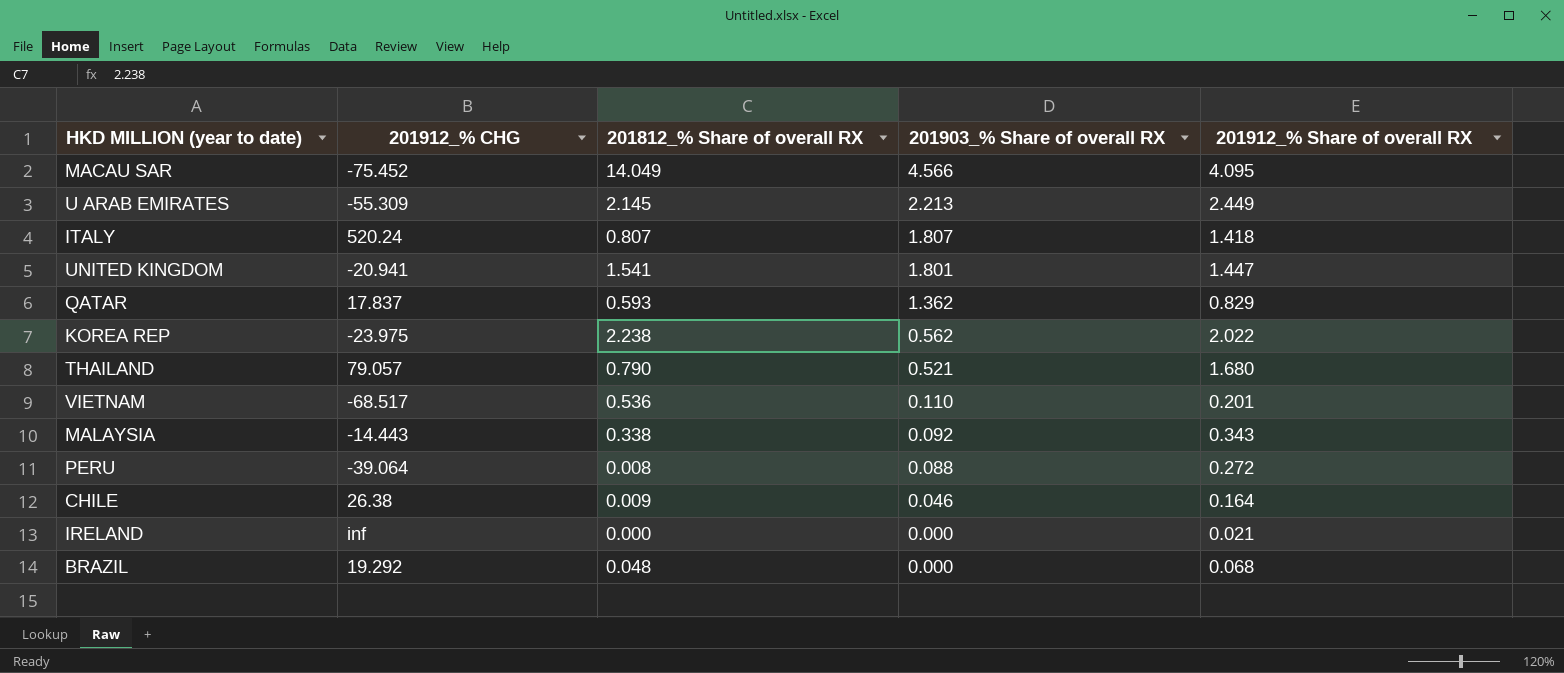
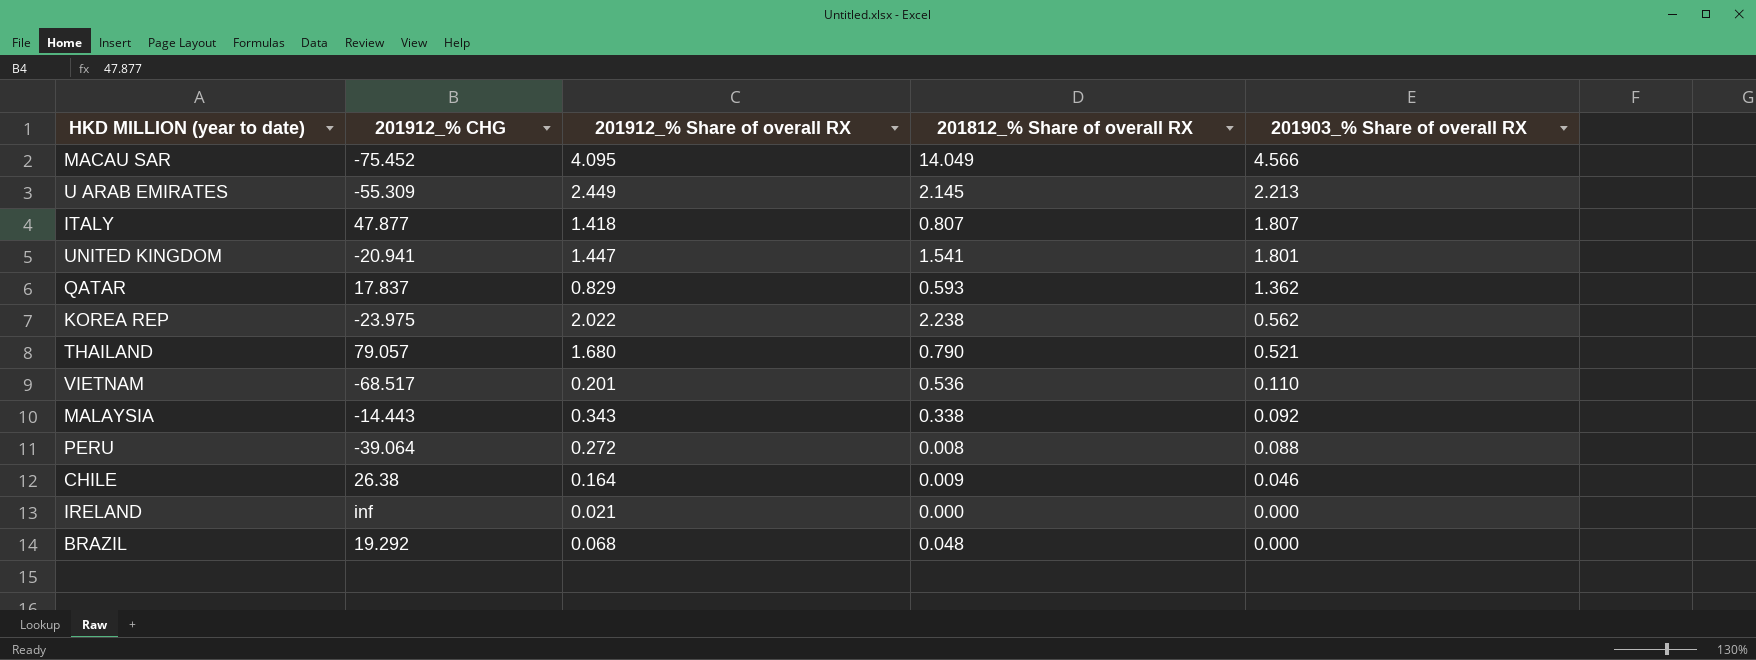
column 201912_% Share of overall RX | position: 5 -> 3
ITALY | 201912_% CHG: 520.24 -> 47.877

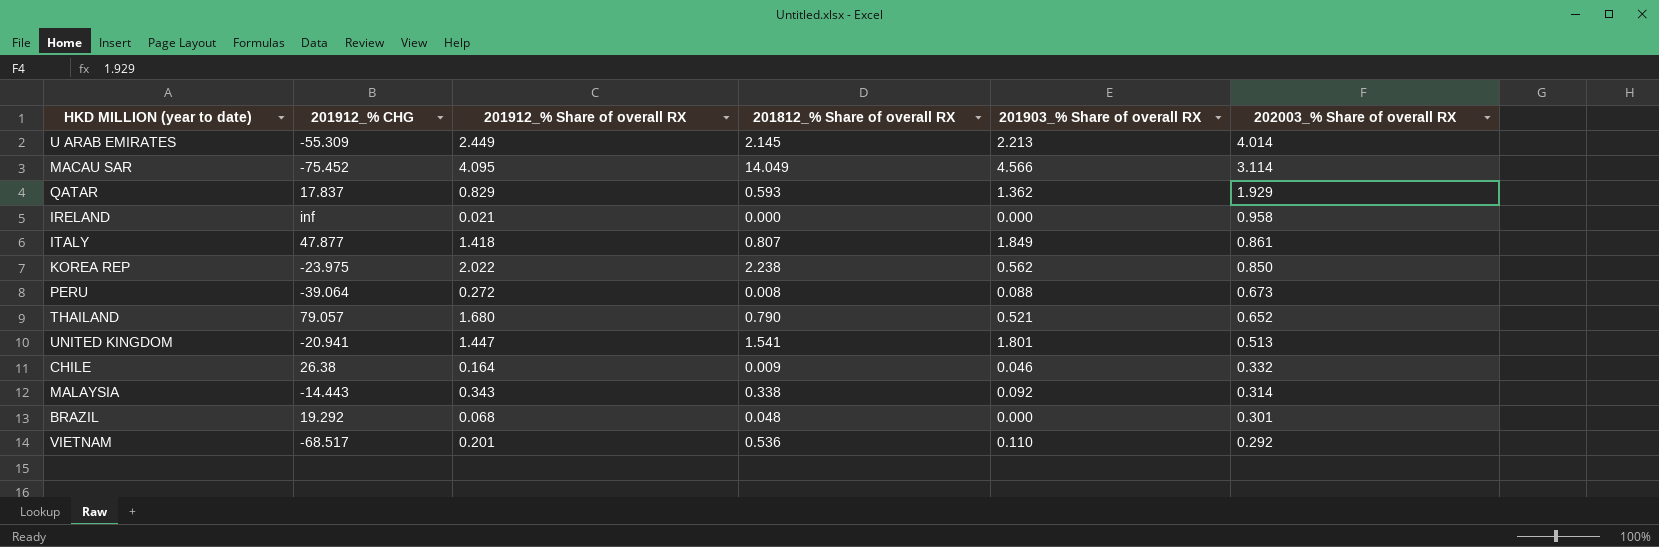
row order: 201903_% Share of overall RX descending -> 202003_% Share of overall RX descending
column 202003_% Share of overall RX | position: none -> 6
ITALY | 201903_% Share of overall RX: 1.807 -> 1.849

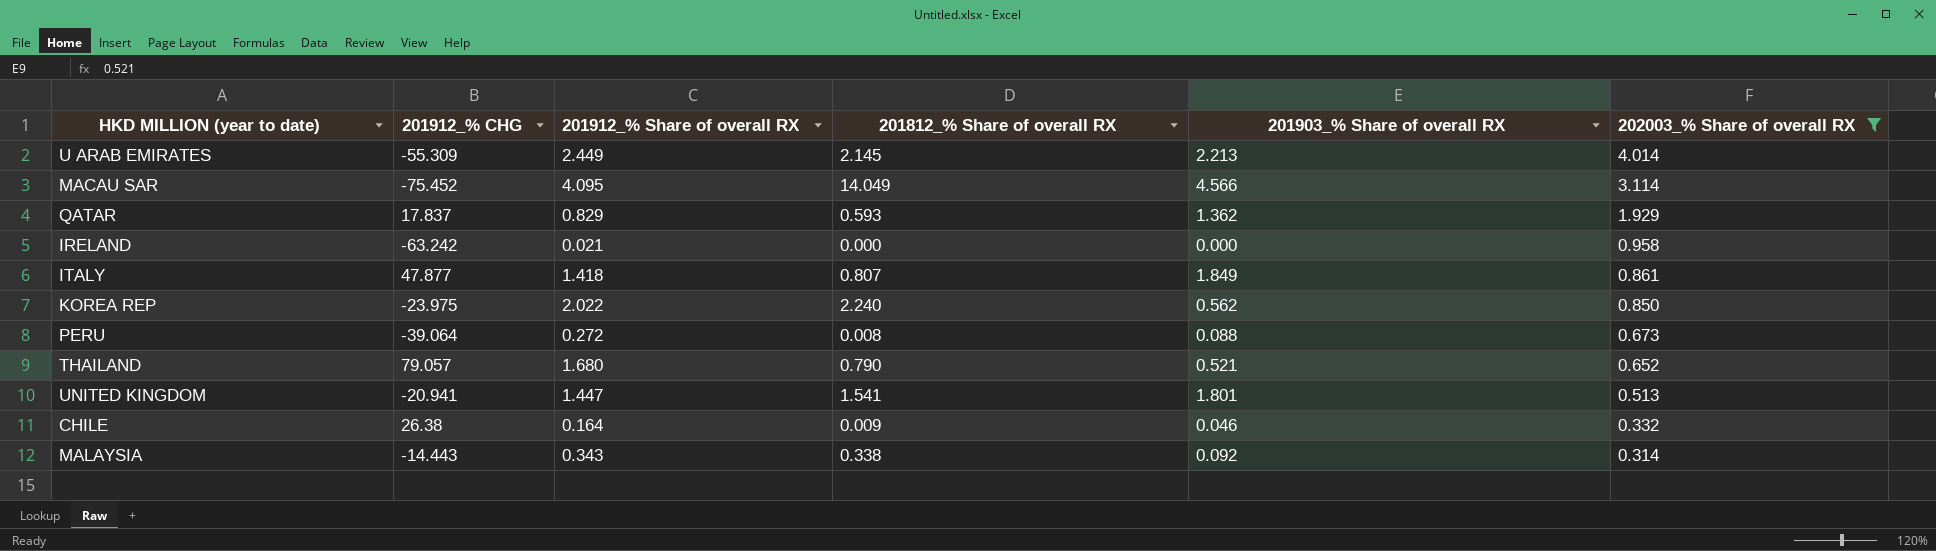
filter: none -> 202003_% Share of overall RX >= 0.314
IRELAND | 201912_% CHG: inf -> -63.242
KOREA REP | 201812_% Share of overall RX: 2.238 -> 2.240

